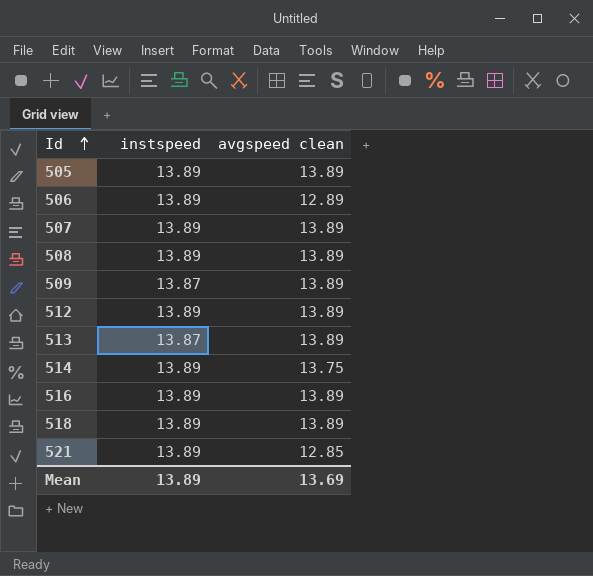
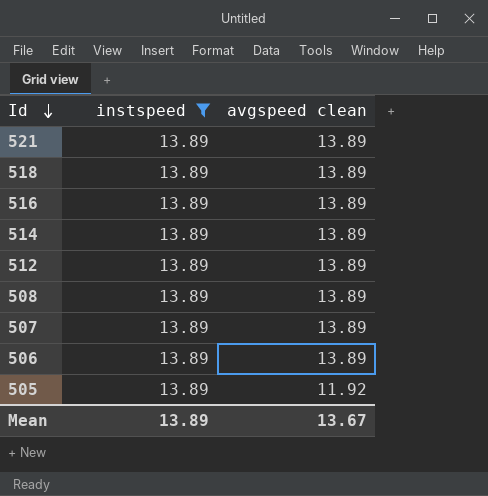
filter: none -> instspeed = 13.89
row order: Id ascending -> Id descending
521 | avgspeed clean: 12.85 -> 13.89
514 | avgspeed clean: 13.75 -> 13.89
506 | avgspeed clean: 12.89 -> 13.89
505 | avgspeed clean: 13.89 -> 11.92
Mean | avgspeed clean: 13.69 -> 13.67

